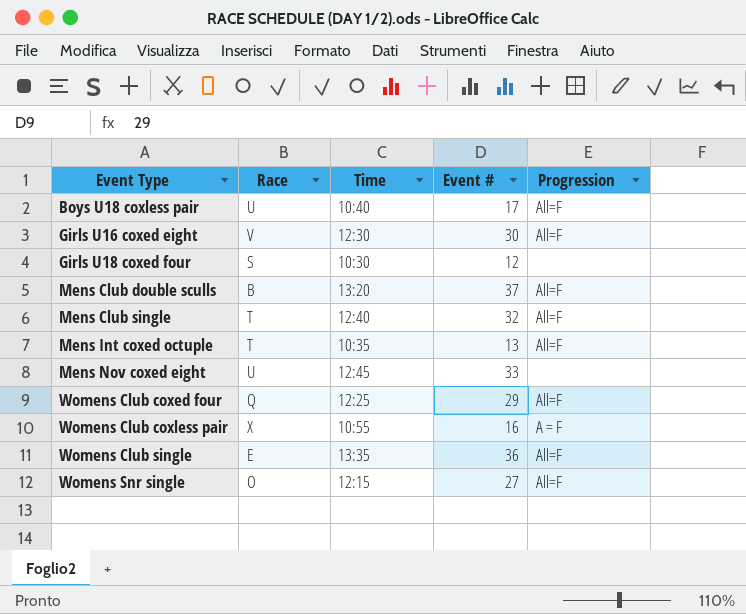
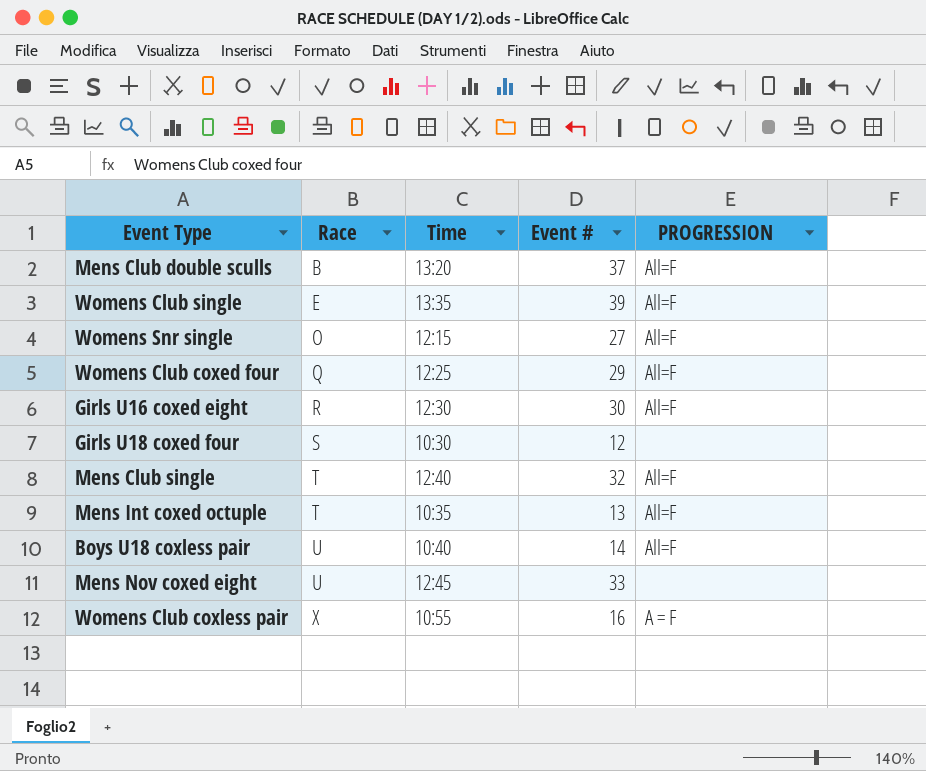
row order: Event Type ascending -> Race ascending
column name: Progression -> PROGRESSION
Womens Club single | Event #: 36 -> 39
Girls U16 coxed eight | Race: V -> R
Boys U18 coxless pair | Event #: 17 -> 14

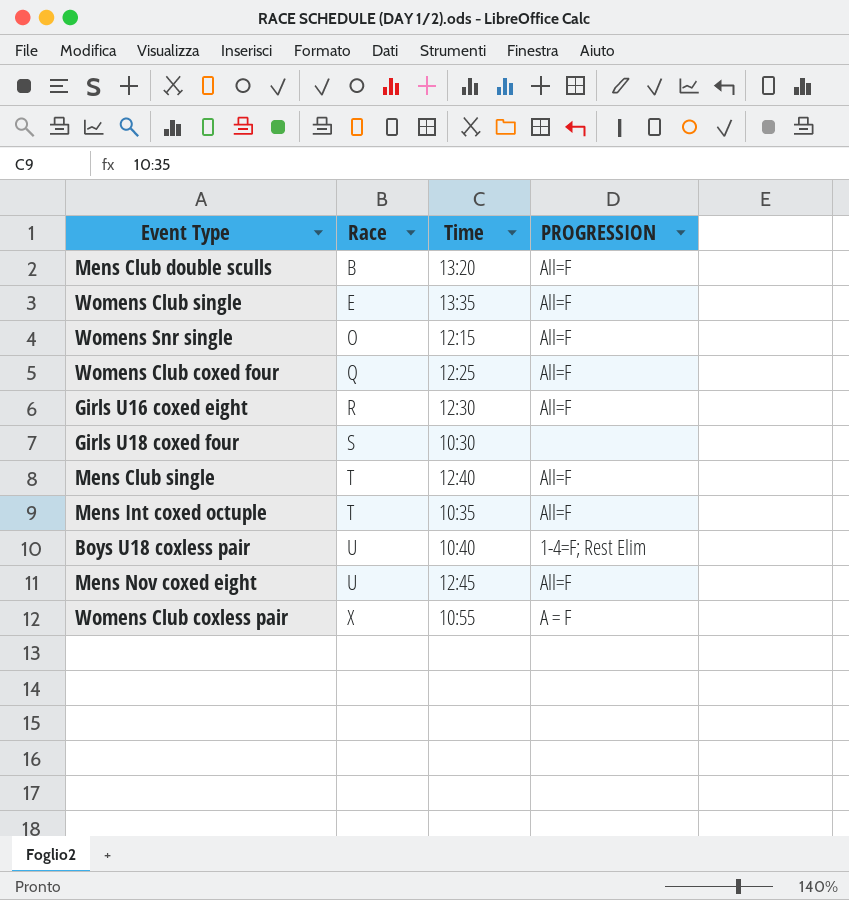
column Event # | position: 4 -> none
Boys U18 coxless pair | PROGRESSION: All=F -> 1-4=F; Rest Elim
Mens Nov coxed eight | PROGRESSION: none -> All=F

